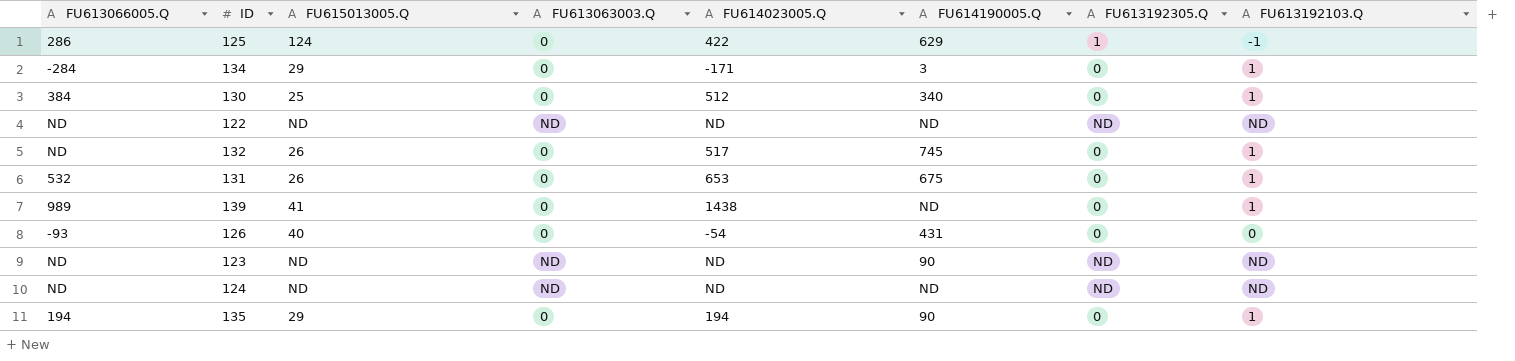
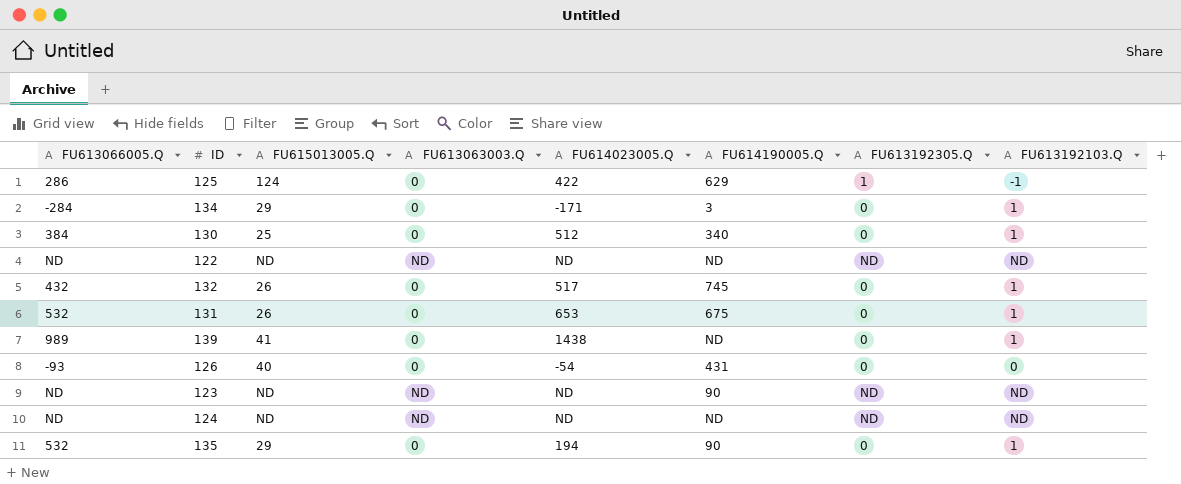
132 | FU613066005.Q: ND -> 432
135 | FU613066005.Q: 194 -> 532

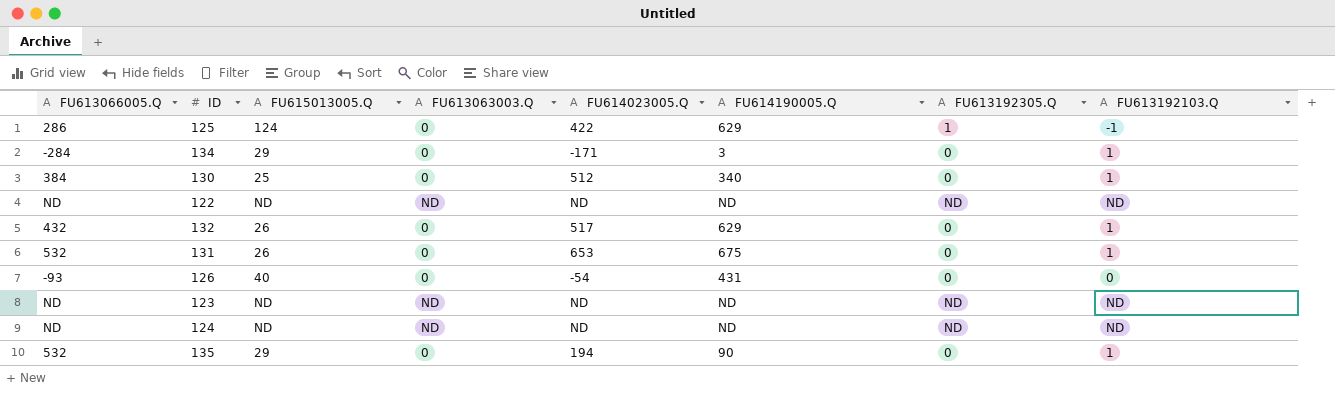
row 139: 989 | 41 | 0 | 1438 | ND | 0 | 1 -> none
132 | FU614190005.Q: 745 -> 629
123 | FU614190005.Q: 90 -> ND

